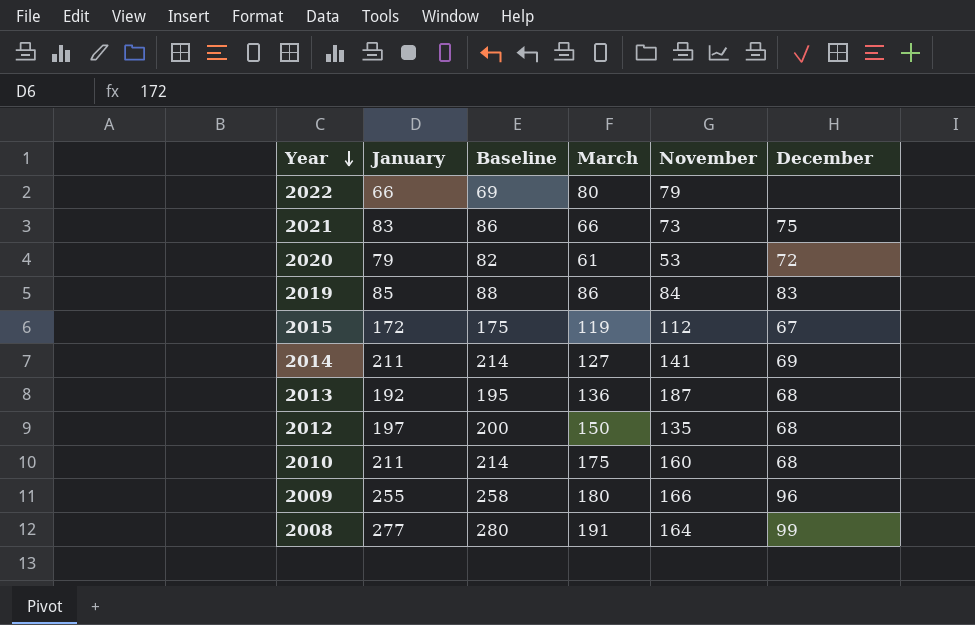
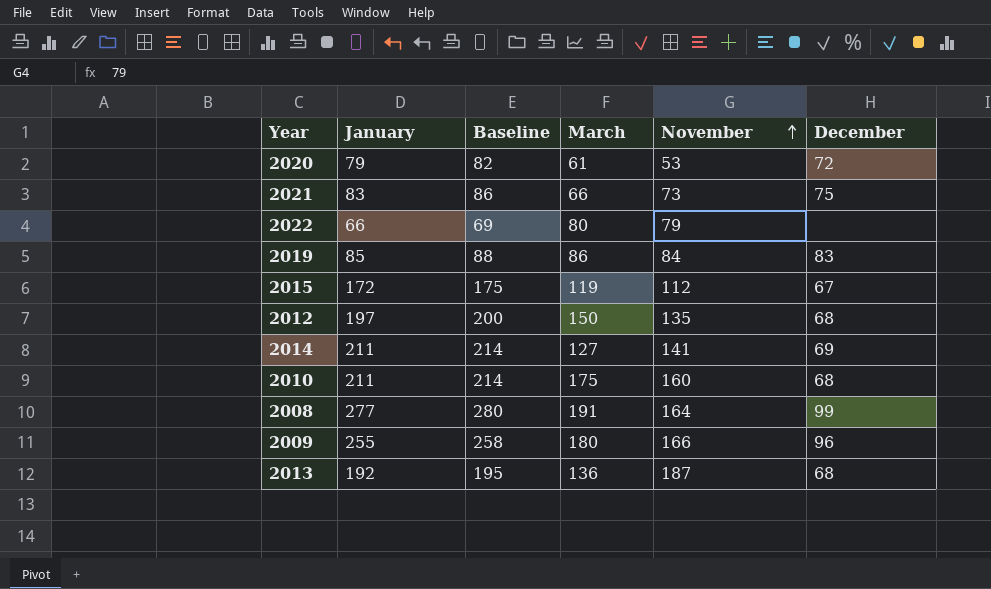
row order: Year descending -> November ascending

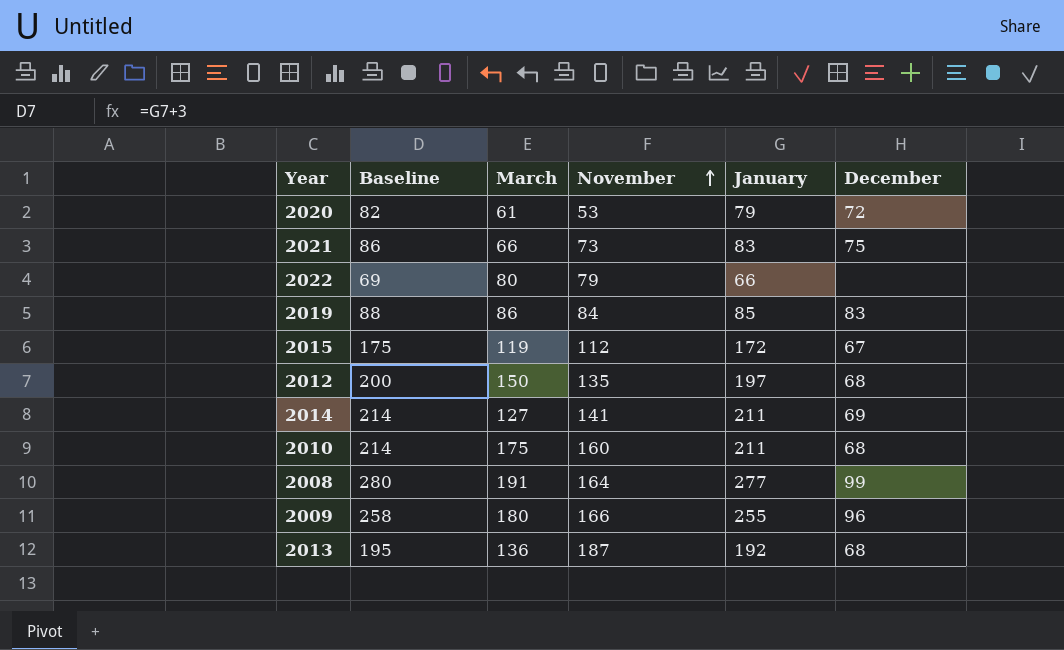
column January | position: 2 -> 5

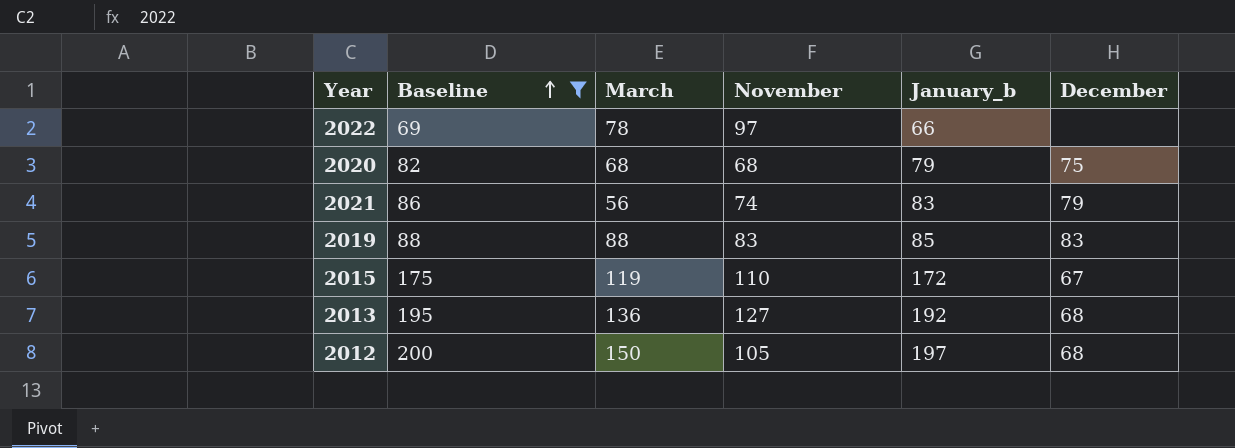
filter: none -> Baseline <= 200
row order: November ascending -> Baseline ascending
column name: January -> January_b
2022 | March: 80 -> 78
2022 | November: 79 -> 97
2020 | March: 61 -> 68
2020 | November: 53 -> 68
2020 | December: 72 -> 75
2021 | March: 66 -> 56
2021 | November: 73 -> 74
2021 | December: 75 -> 79
2019 | March: 86 -> 88
2019 | November: 84 -> 83
2015 | November: 112 -> 110
2013 | November: 187 -> 127
2012 | November: 135 -> 105

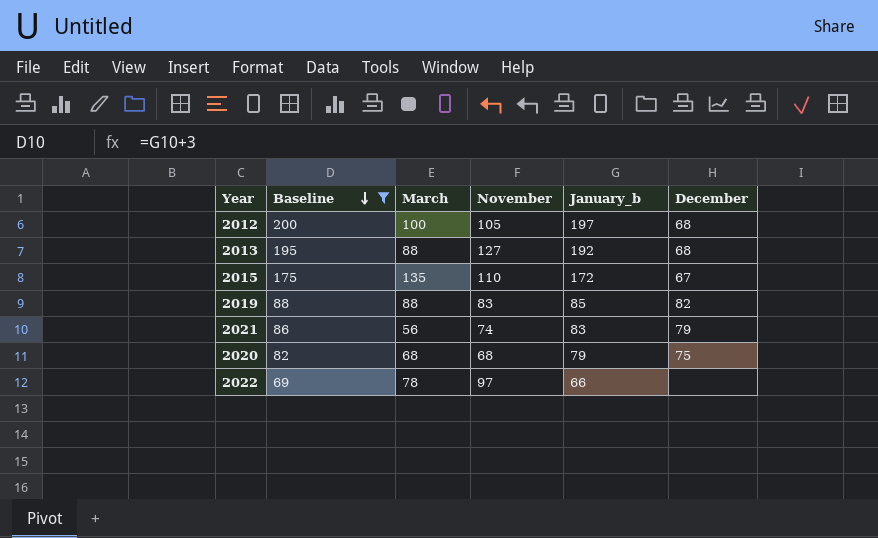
row order: Baseline ascending -> Baseline descending
2012 | March: 150 -> 100
2013 | March: 136 -> 88
2015 | March: 119 -> 135
2019 | December: 83 -> 82

